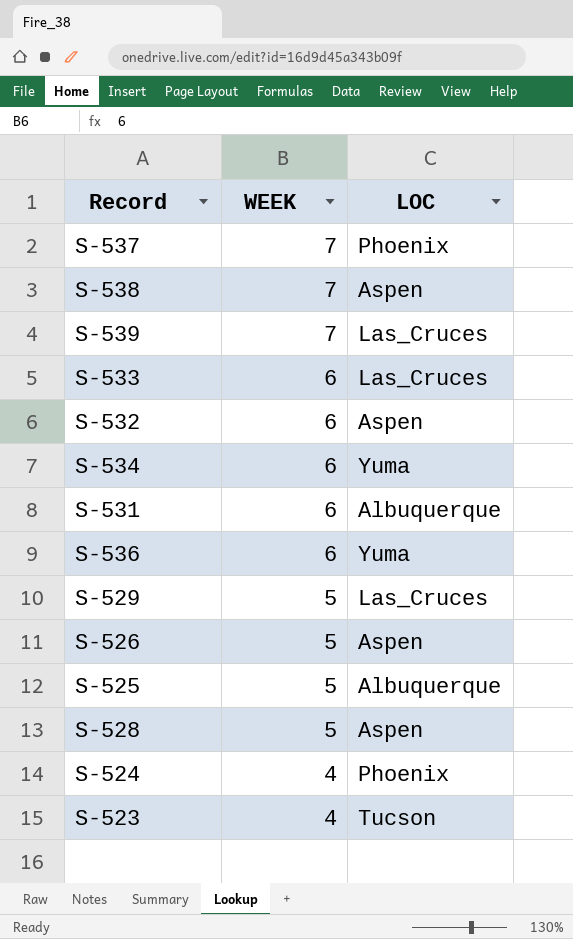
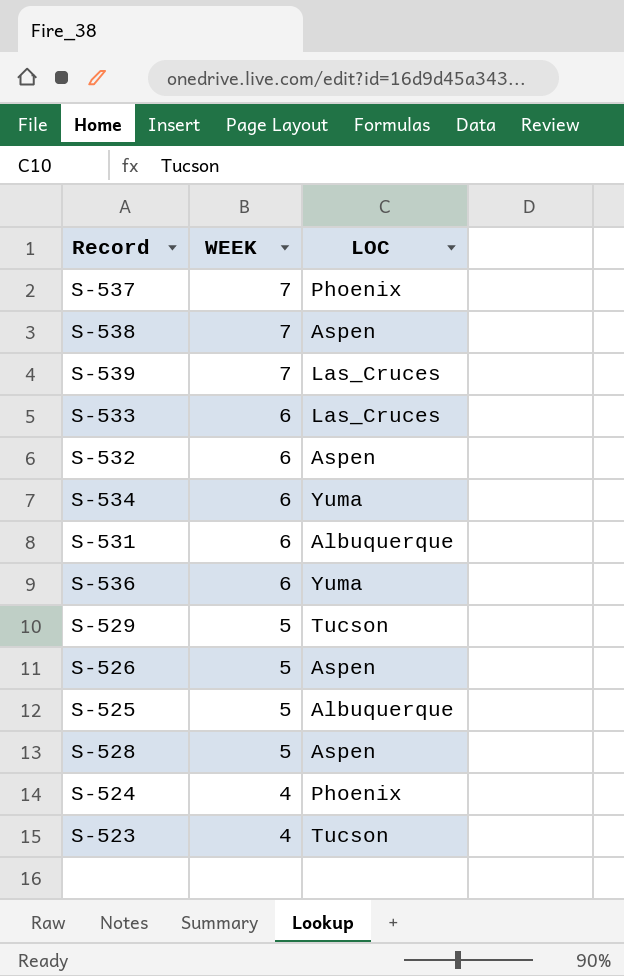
S-529 | LOC: Las_Cruces -> Tucson

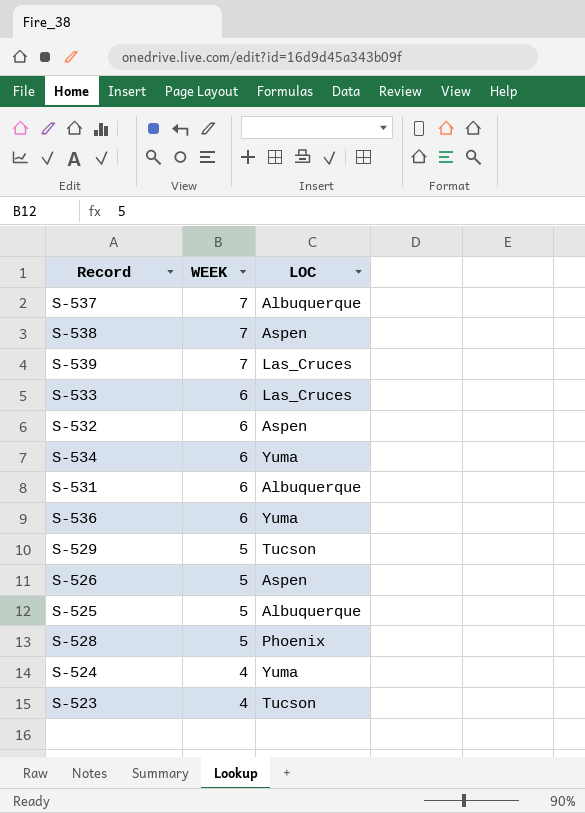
S-537 | LOC: Phoenix -> Albuquerque
S-528 | LOC: Aspen -> Phoenix
S-524 | LOC: Phoenix -> Yuma

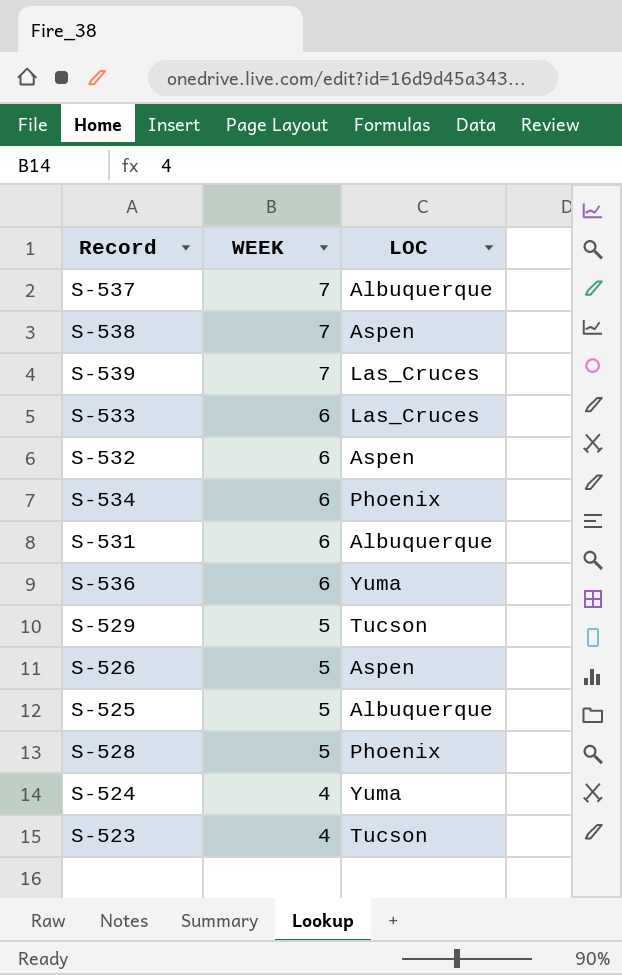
S-534 | LOC: Yuma -> Phoenix

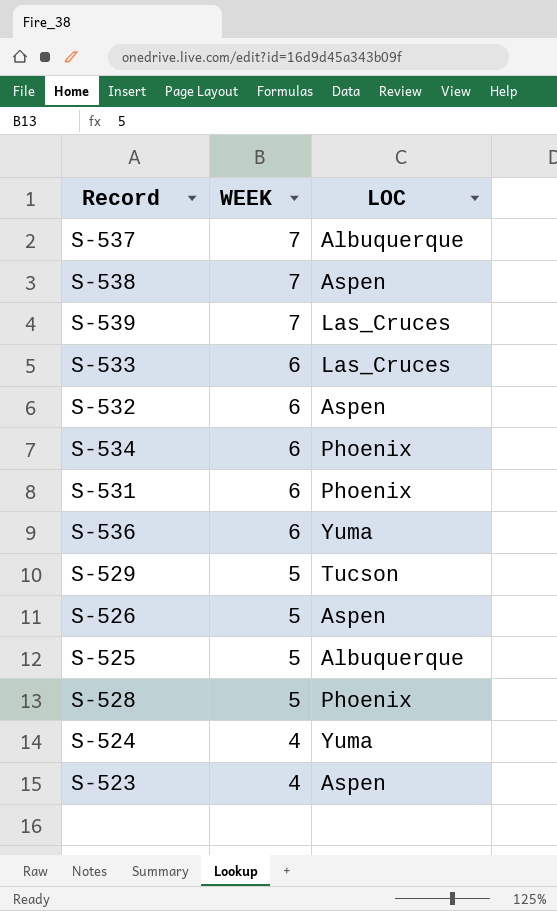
S-531 | LOC: Albuquerque -> Phoenix
S-523 | LOC: Tucson -> Aspen

